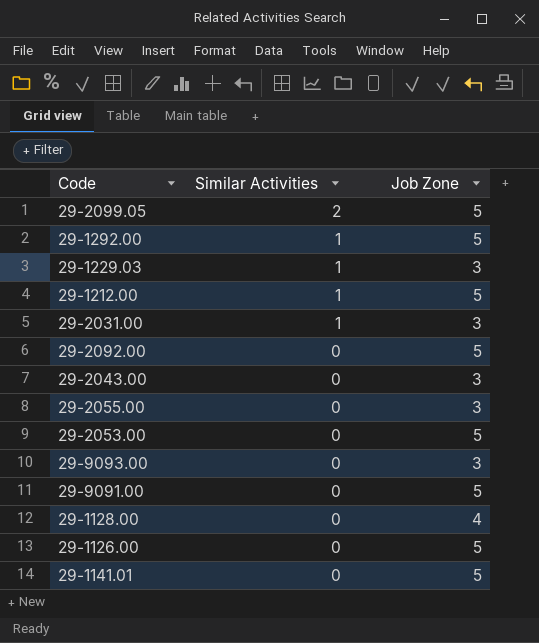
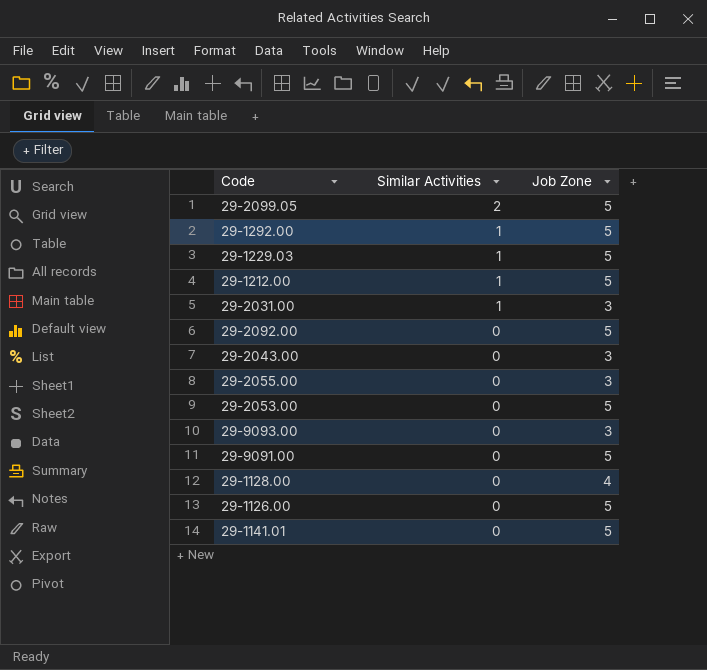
29-1229.03 | Job Zone: 3 -> 5

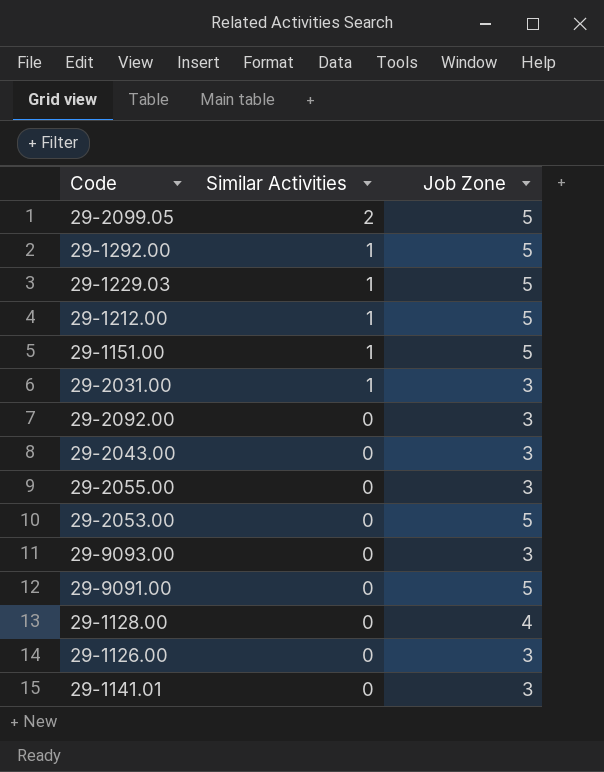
row 29-1151.00: none -> 1 | 5
29-2092.00 | Job Zone: 5 -> 3
29-1126.00 | Job Zone: 5 -> 3
29-1141.01 | Job Zone: 5 -> 3

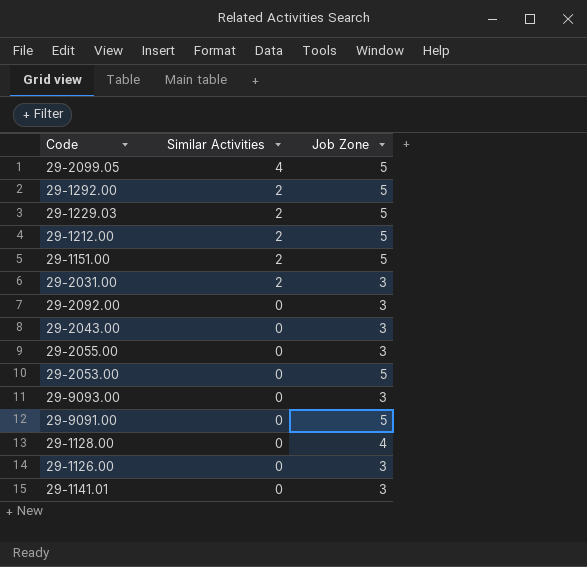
29-2099.05 | Similar Activities: 2 -> 4
29-1292.00 | Similar Activities: 1 -> 2
29-1229.03 | Similar Activities: 1 -> 2
29-1212.00 | Similar Activities: 1 -> 2
29-1151.00 | Similar Activities: 1 -> 2
29-2031.00 | Similar Activities: 1 -> 2

